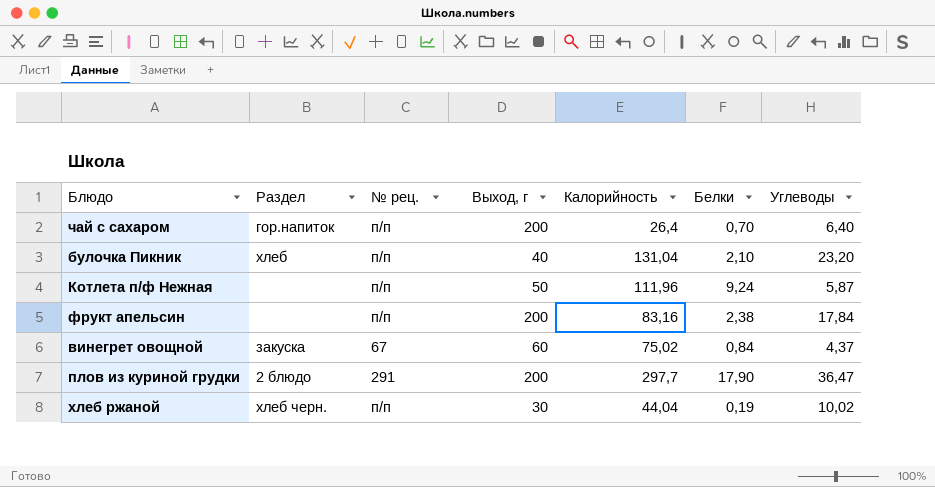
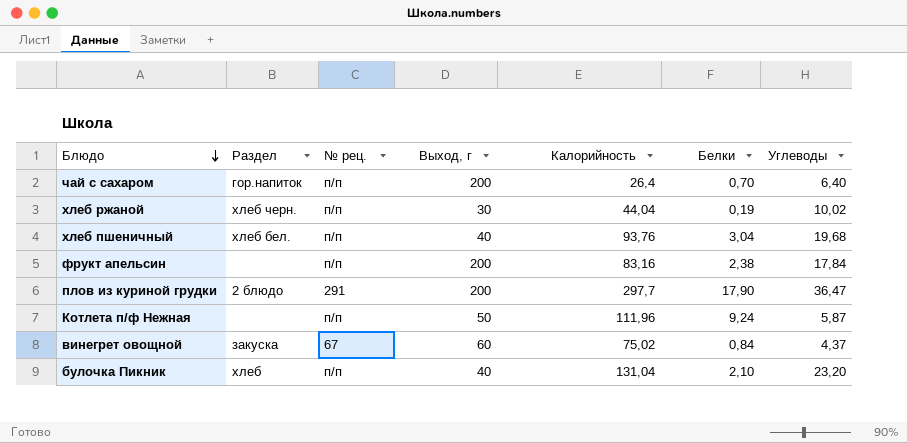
row order: none -> Блюдо descending
row хлеб пшеничный: none -> хлеб бел. | п/п | 40 | 93,76 | 3,04 | 19,68

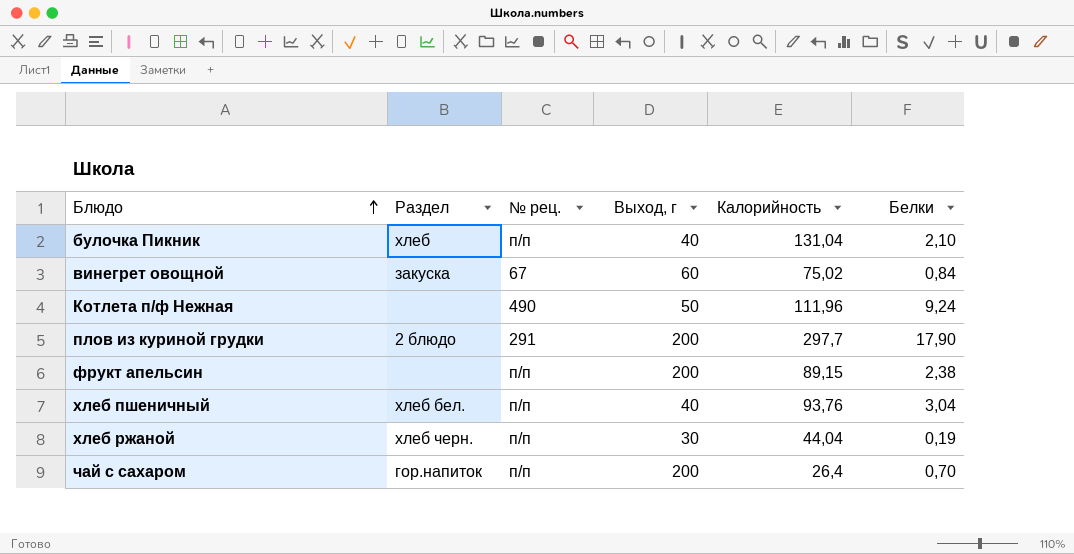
row order: Блюдо descending -> Блюдо ascending
column Углеводы | position: 7 -> none
Котлета п/ф Нежная | № рец.: п/п -> 490
фрукт апельсин | Калорийность: 83,16 -> 89,15

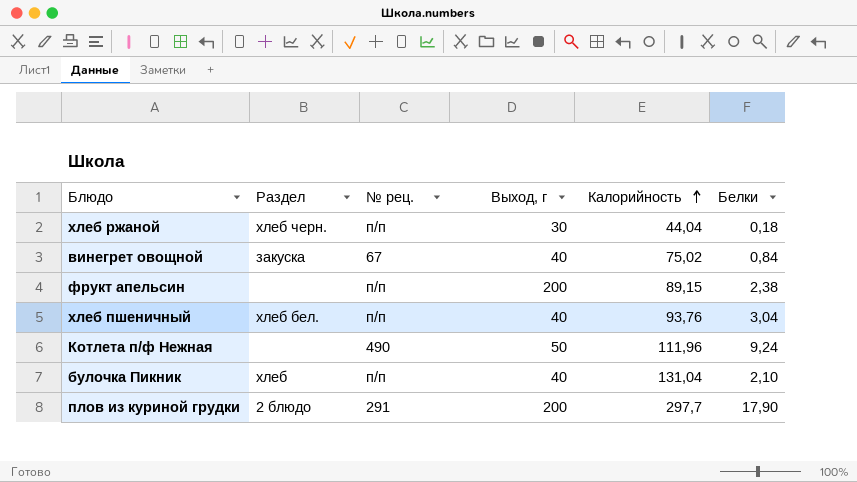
row order: Блюдо ascending -> Калорийность ascending
row чай с сахаром: гор.напиток | п/п | 200 | 26,4 | 0,70 -> none
хлеб ржаной | Белки: 0,19 -> 0,18
винегрет овощной | Выход, г: 60 -> 40

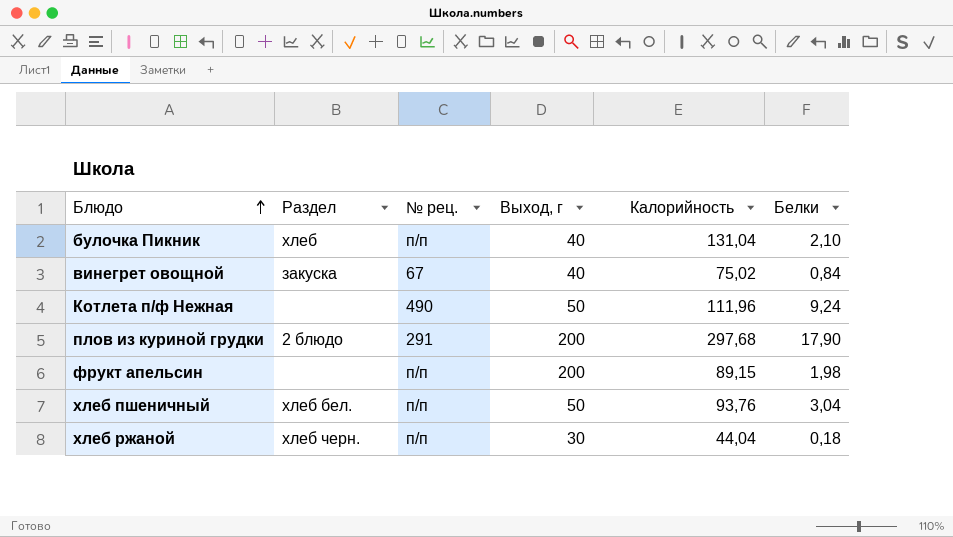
row order: Калорийность ascending -> Блюдо ascending
плов из куриной грудки | Калорийность: 297,7 -> 297,68
фрукт апельсин | Белки: 2,38 -> 1,98
хлеб пшеничный | Выход, г: 40 -> 50

